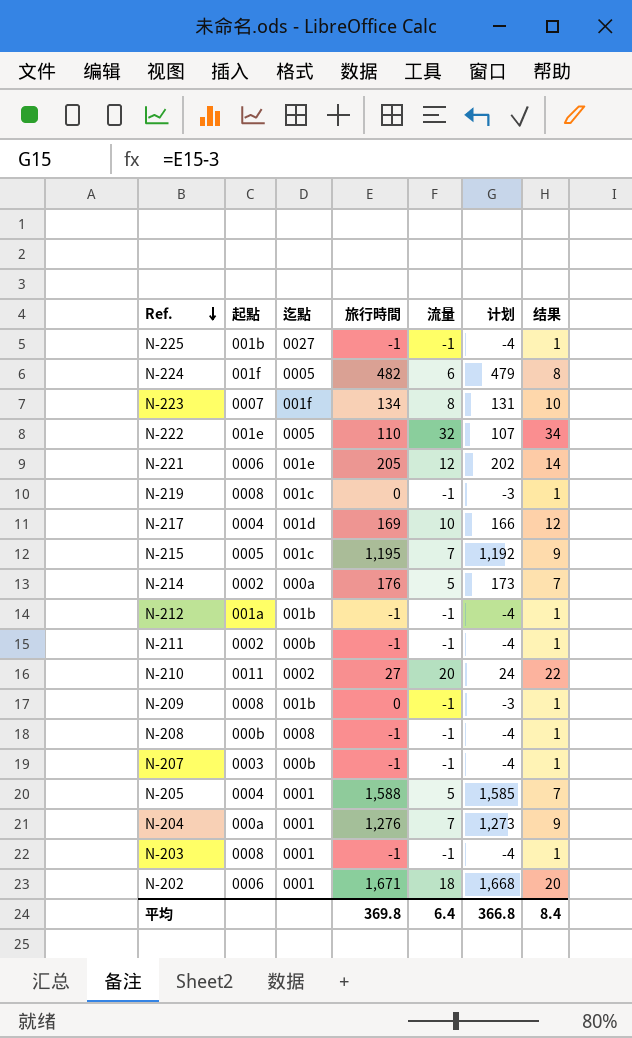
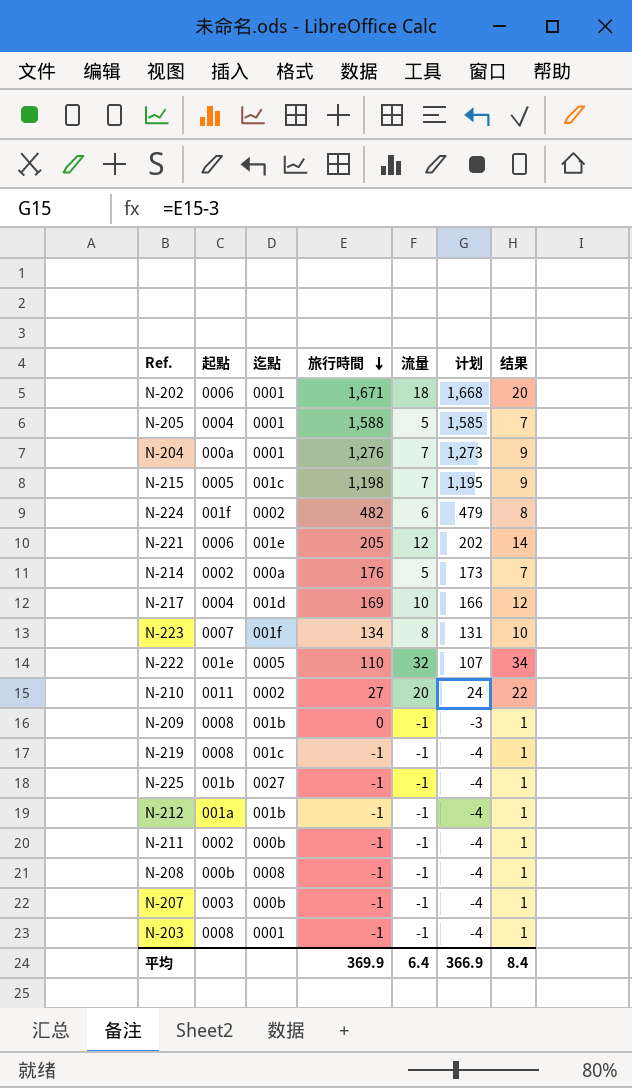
row order: Ref. descending -> 旅行時間 descending
N-215 | 旅行時間: 1,195 -> 1,198
N-215 | 计划: 1,192 -> 1,195
N-224 | 迄點: 0005 -> 0002
N-219 | 旅行時間: 0 -> -1
N-219 | 计划: -3 -> -4
平均 | 旅行時間: 369.8 -> 369.9
平均 | 计划: 366.8 -> 366.9

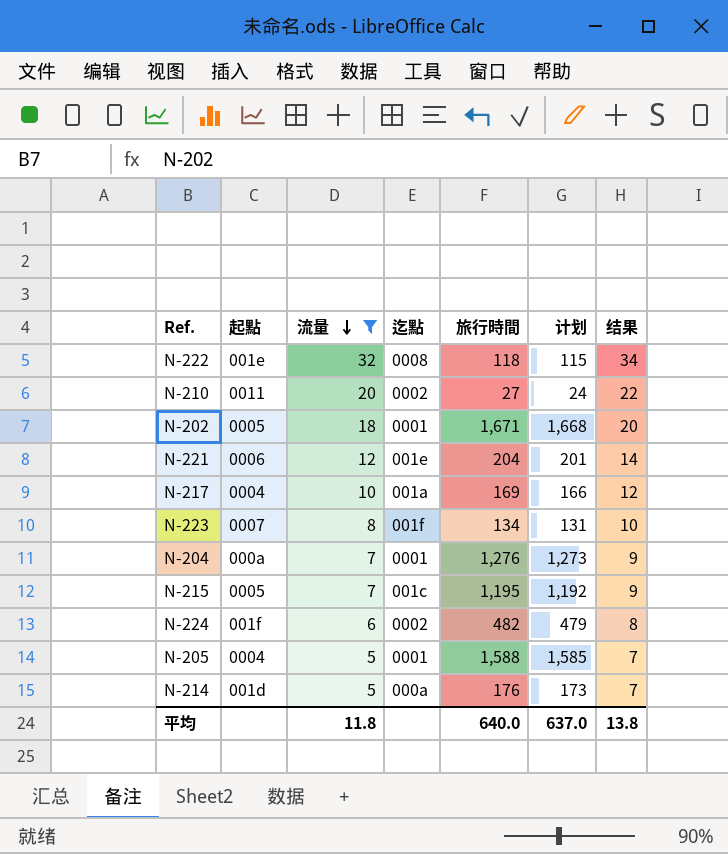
filter: none -> 流量 != -1
row order: 旅行時間 descending -> 流量 descending
column 流量 | position: 5 -> 3
N-222 | 迄點: 0005 -> 0008
N-222 | 旅行時間: 110 -> 118
N-222 | 计划: 107 -> 115
N-202 | 起點: 0006 -> 0005
N-221 | 旅行時間: 205 -> 204
N-221 | 计划: 202 -> 201
N-217 | 迄點: 001d -> 001a
N-215 | 旅行時間: 1,198 -> 1,195
N-215 | 计划: 1,195 -> 1,192
N-214 | 起點: 0002 -> 001d
平均 | 流量: 6.4 -> 11.8
平均 | 旅行時間: 369.9 -> 640.0
平均 | 计划: 366.9 -> 637.0
平均 | 结果: 8.4 -> 13.8

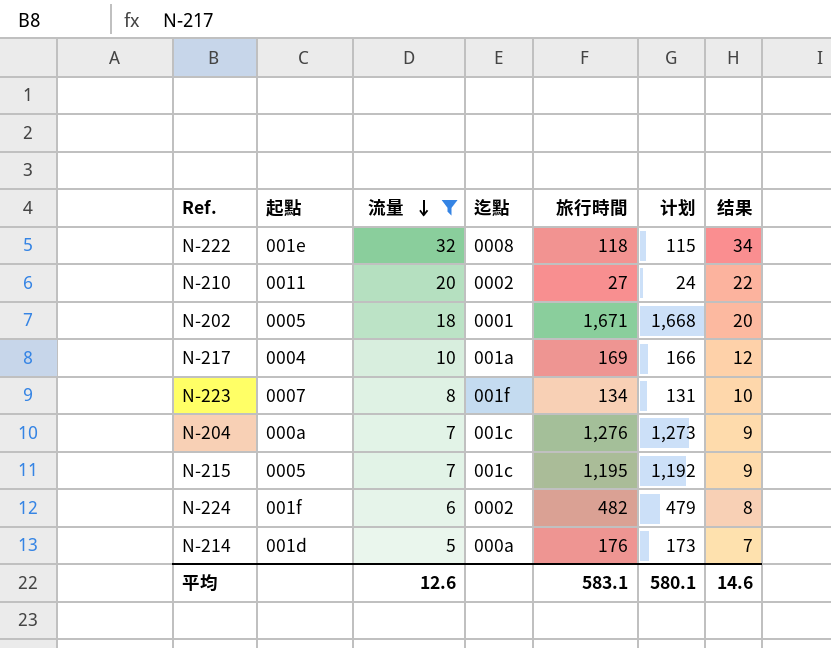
row N-221: 0006 | 12 | 001e | 204 | 201 | 14 -> none
row N-205: 0004 | 5 | 0001 | 1,588 | 1,585 | 7 -> none
N-204 | 迄點: 0001 -> 001c
平均 | 流量: 11.8 -> 12.6
平均 | 旅行時間: 640.0 -> 583.1
平均 | 计划: 637.0 -> 580.1
平均 | 结果: 13.8 -> 14.6

